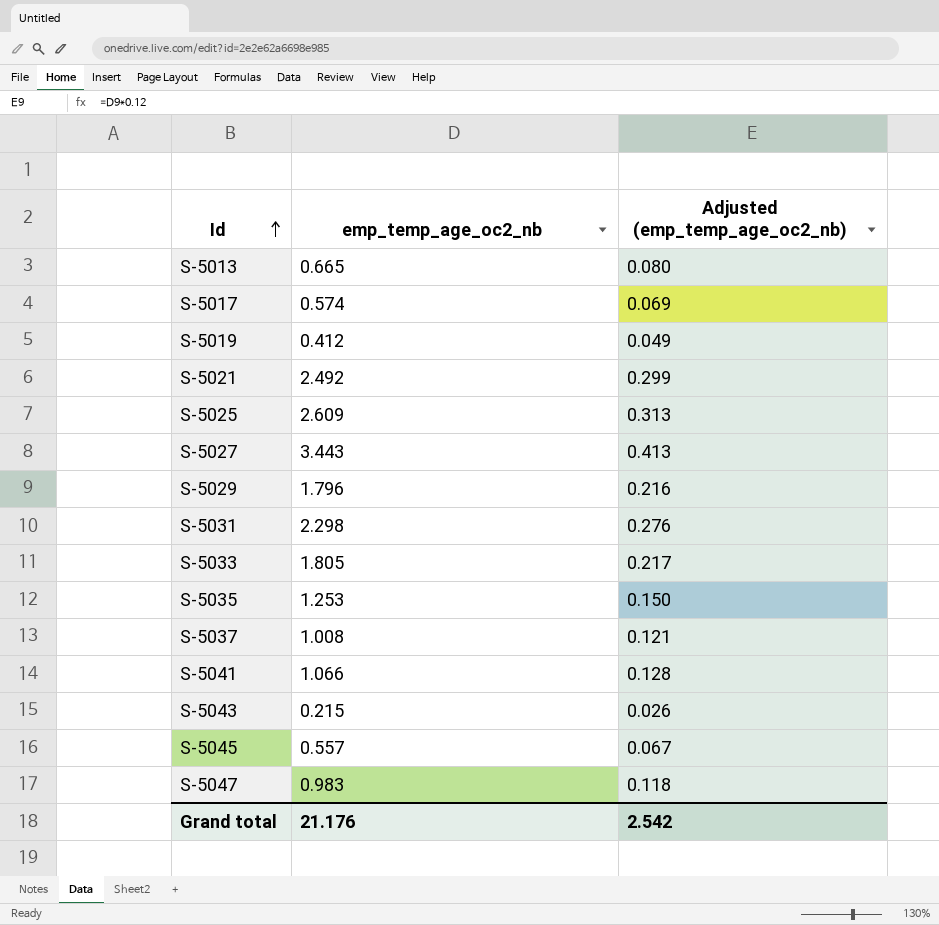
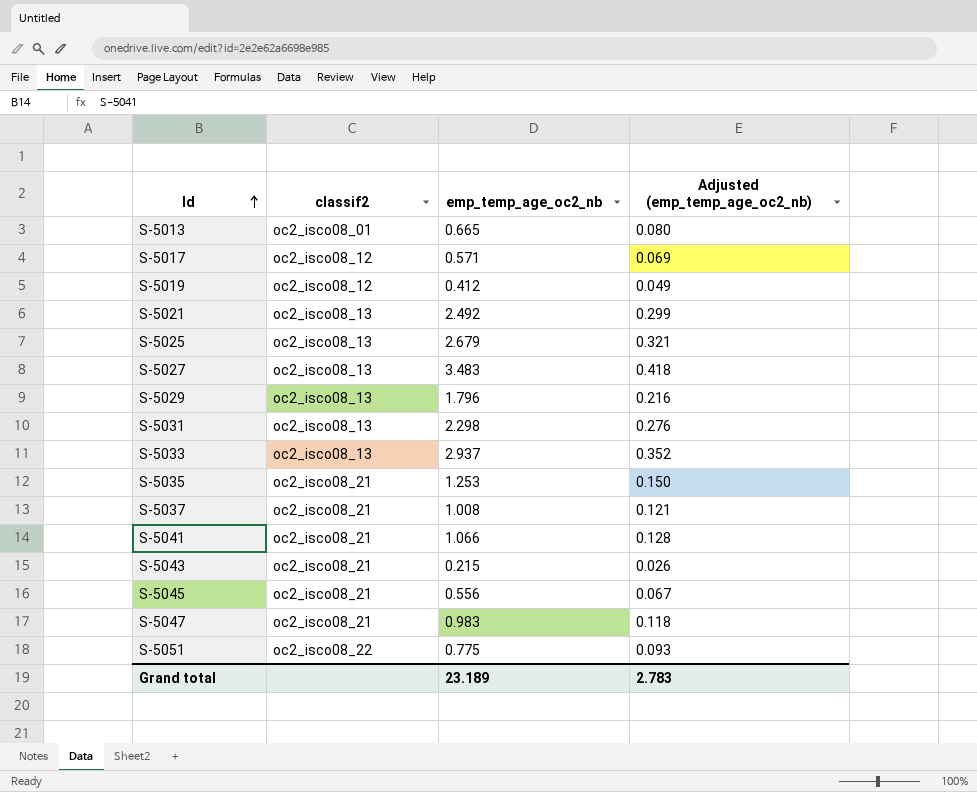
column classif2 | position: none -> 2
S-5017 | emp_temp_age_oc2_nb: 0.574 -> 0.571
S-5025 | emp_temp_age_oc2_nb: 2.609 -> 2.679
S-5025 | Adjusted (emp_temp_age_oc2_nb): 0.313 -> 0.321
S-5027 | emp_temp_age_oc2_nb: 3.443 -> 3.483
S-5027 | Adjusted (emp_temp_age_oc2_nb): 0.413 -> 0.418
S-5033 | emp_temp_age_oc2_nb: 1.805 -> 2.937
S-5033 | Adjusted (emp_temp_age_oc2_nb): 0.217 -> 0.352
S-5045 | emp_temp_age_oc2_nb: 0.557 -> 0.556
row S-5051: none -> oc2_isco08_22 | 0.775 | 0.093
Grand total | emp_temp_age_oc2_nb: 21.176 -> 23.189
Grand total | Adjusted (emp_temp_age_oc2_nb): 2.542 -> 2.783

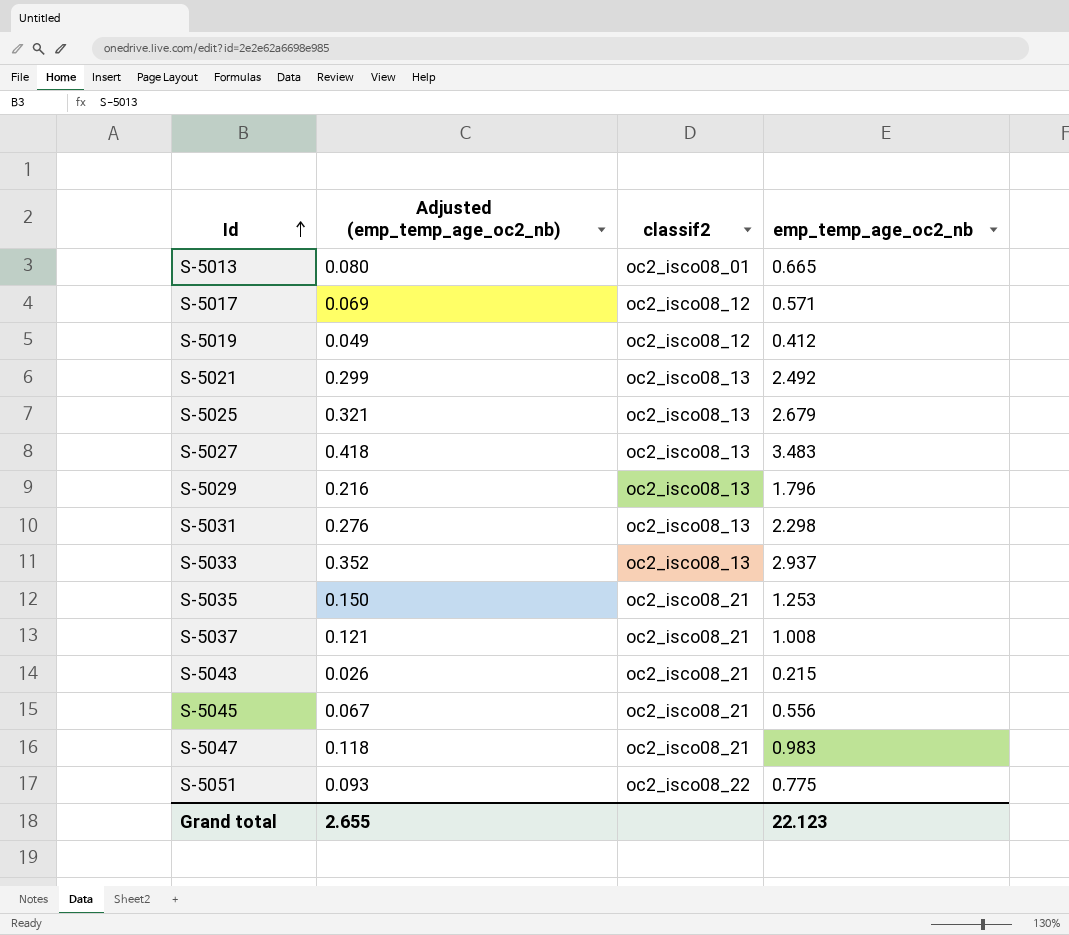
column Adjusted (emp_temp_age_oc2_nb) | position: 4 -> 2
row S-5041: oc2_isco08_21 | 1.066 | 0.128 -> none
Grand total | Adjusted (emp_temp_age_oc2_nb): 2.783 -> 2.655
Grand total | emp_temp_age_oc2_nb: 23.189 -> 22.123

